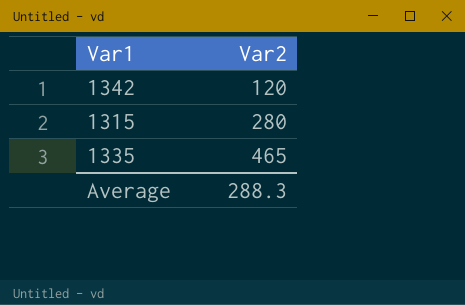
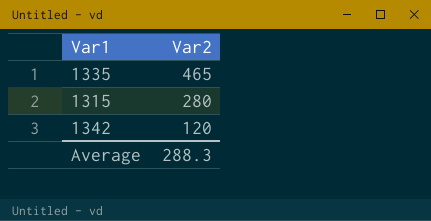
row order: Var2 ascending -> Var2 descending

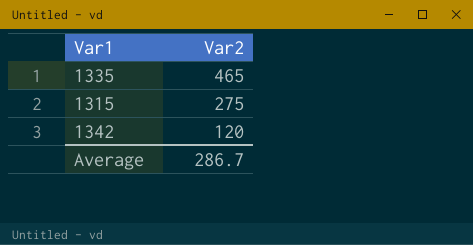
1315 | Var2: 280 -> 275
Average | Var2: 288.3 -> 286.7

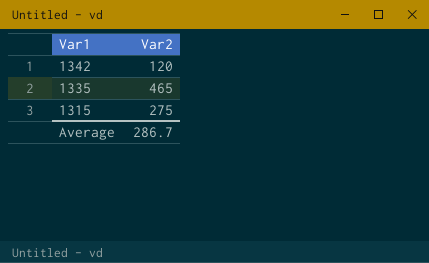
row order: Var2 descending -> Var1 descending

